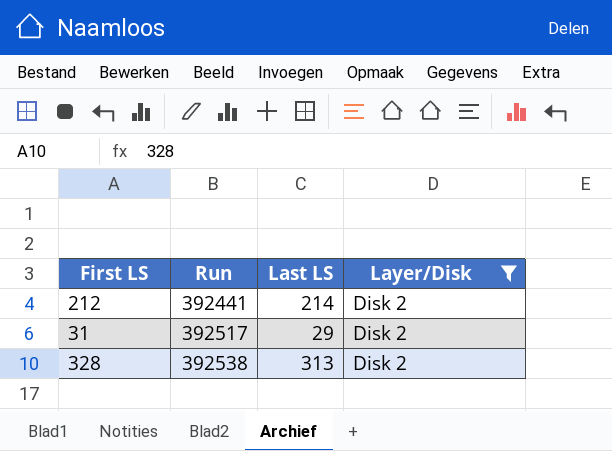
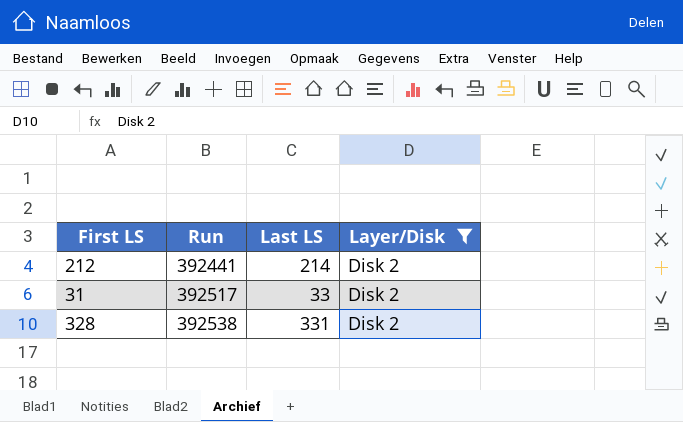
31 | Last LS: 29 -> 33
328 | Last LS: 313 -> 331

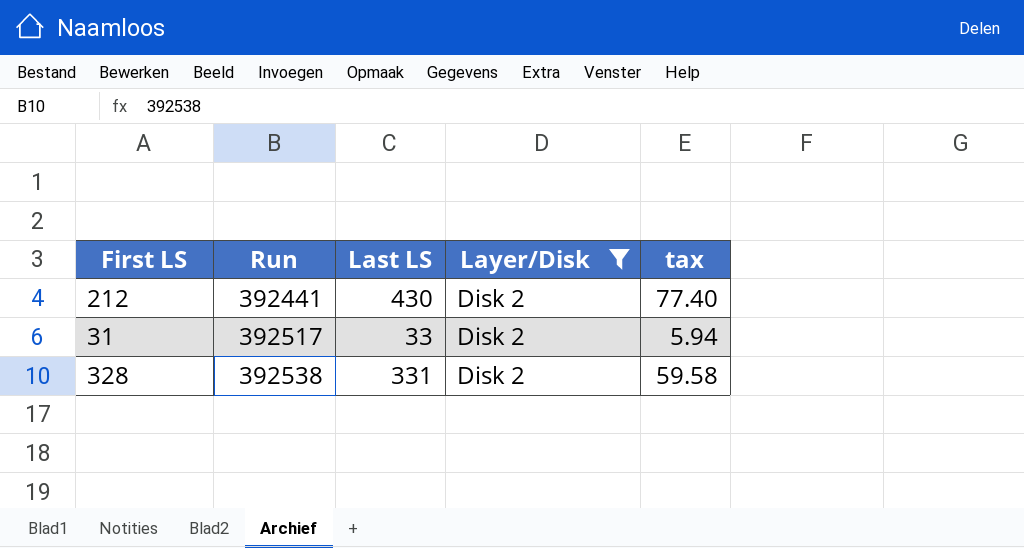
column tax | formula: none -> [Last LS] * 0.18
212 | Last LS: 214 -> 430

